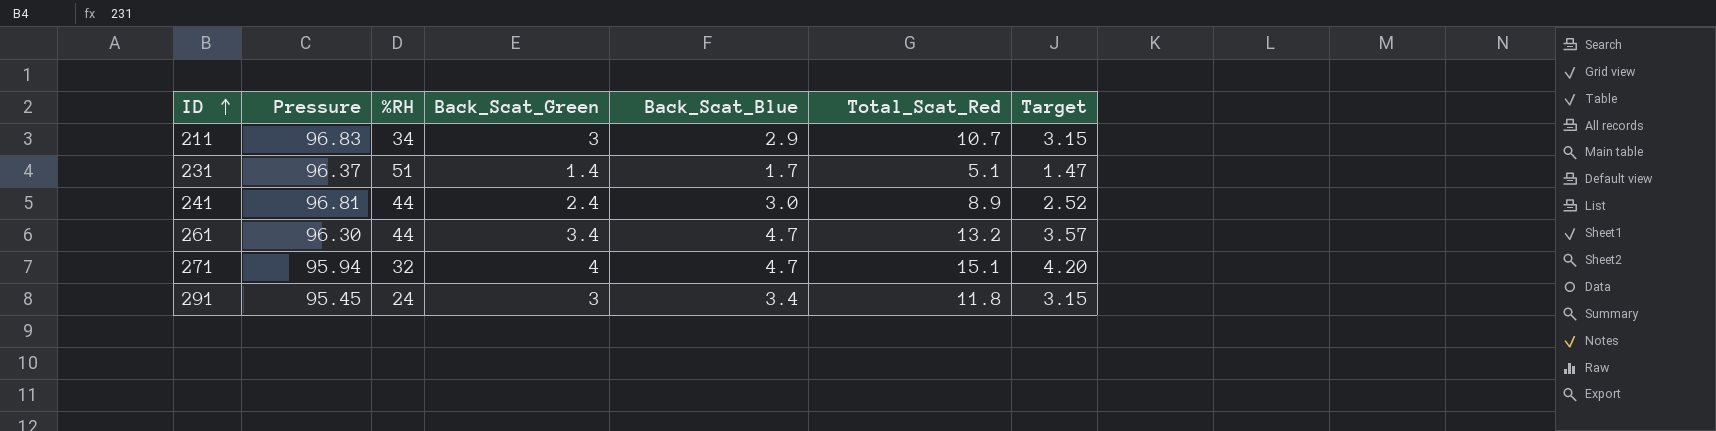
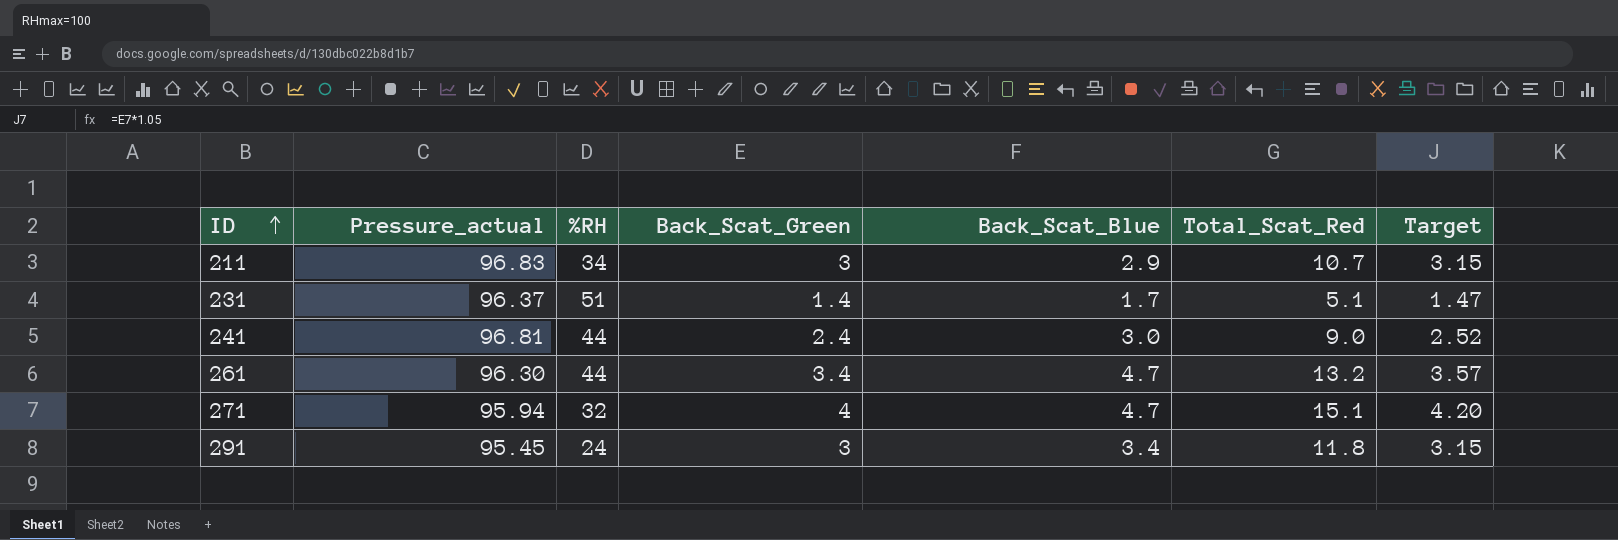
column name: Pressure -> Pressure_actual
241 | Total_Scat_Red: 8.9 -> 9.0

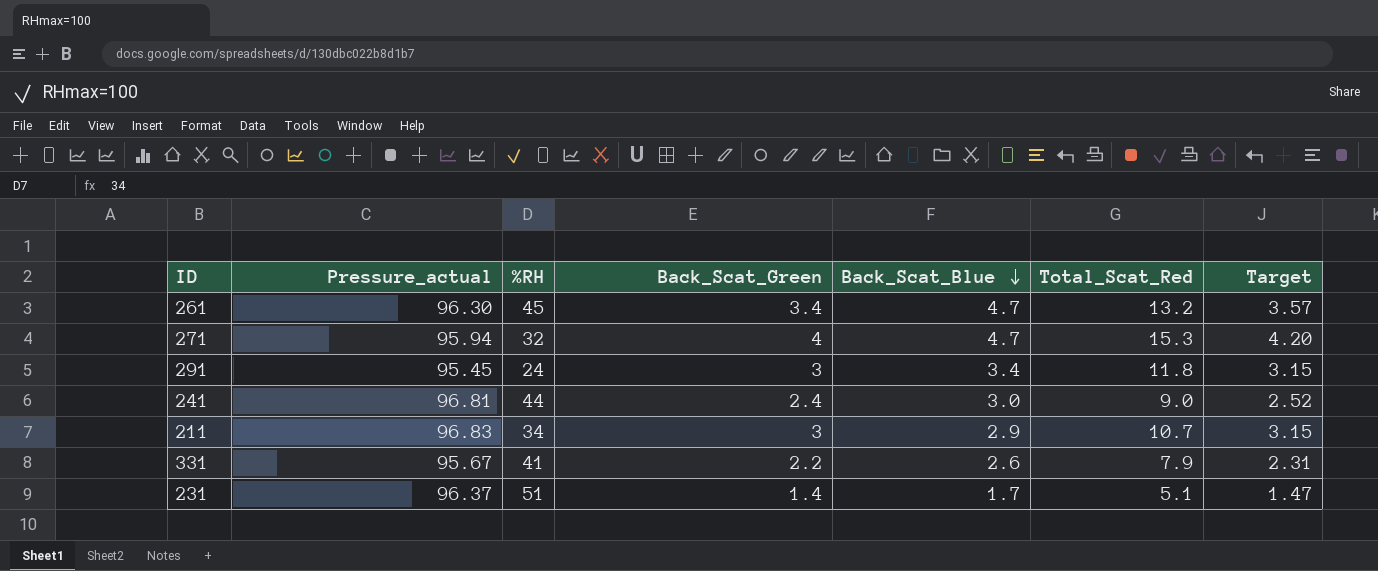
row order: ID ascending -> Back_Scat_Blue descending
261 | %RH: 44 -> 45
271 | Total_Scat_Red: 15.1 -> 15.3
row 331: none -> 95.67 | 41 | 2.2 | 2.6 | 7.9 | 2.31

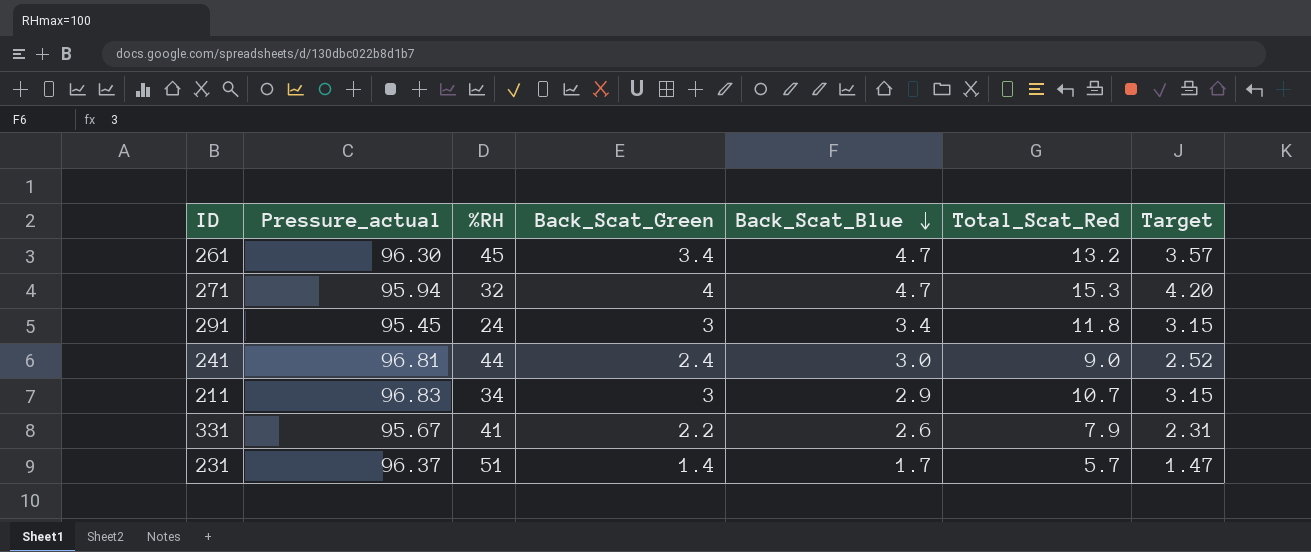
231 | Total_Scat_Red: 5.1 -> 5.7

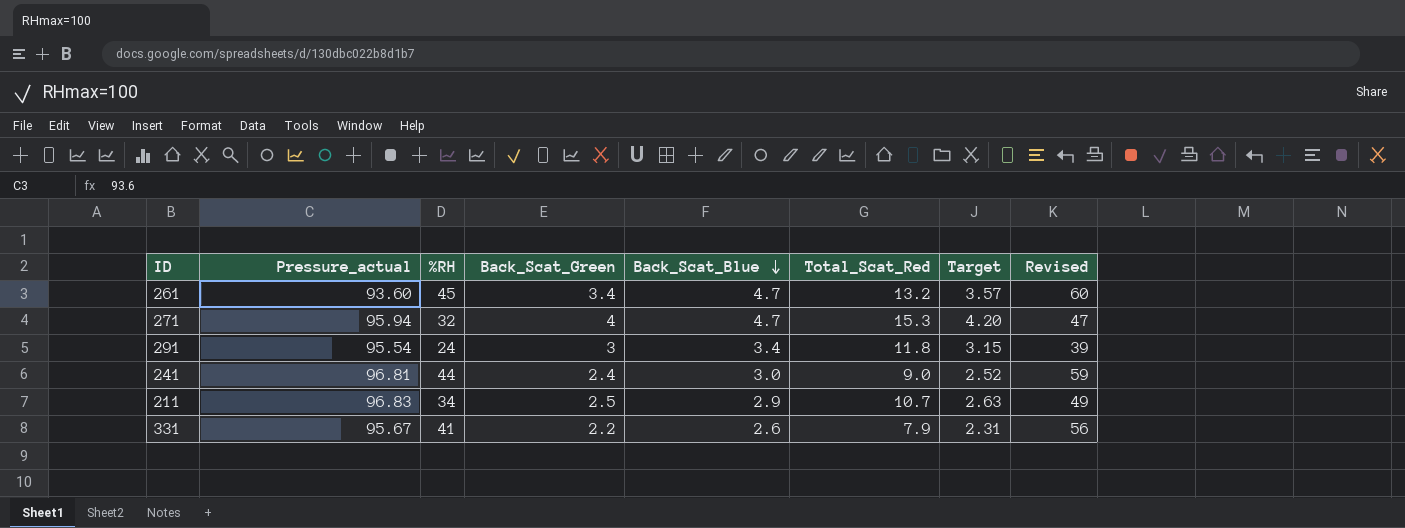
column Revised | formula: none -> [%RH] + 15
row 231: 96.37 | 51 | 1.4 | 1.7 | 5.7 | 1.47 -> none
261 | Pressure_actual: 96.30 -> 93.60
291 | Pressure_actual: 95.45 -> 95.54
211 | Back_Scat_Green: 3 -> 2.5
211 | Target: 3.15 -> 2.63

